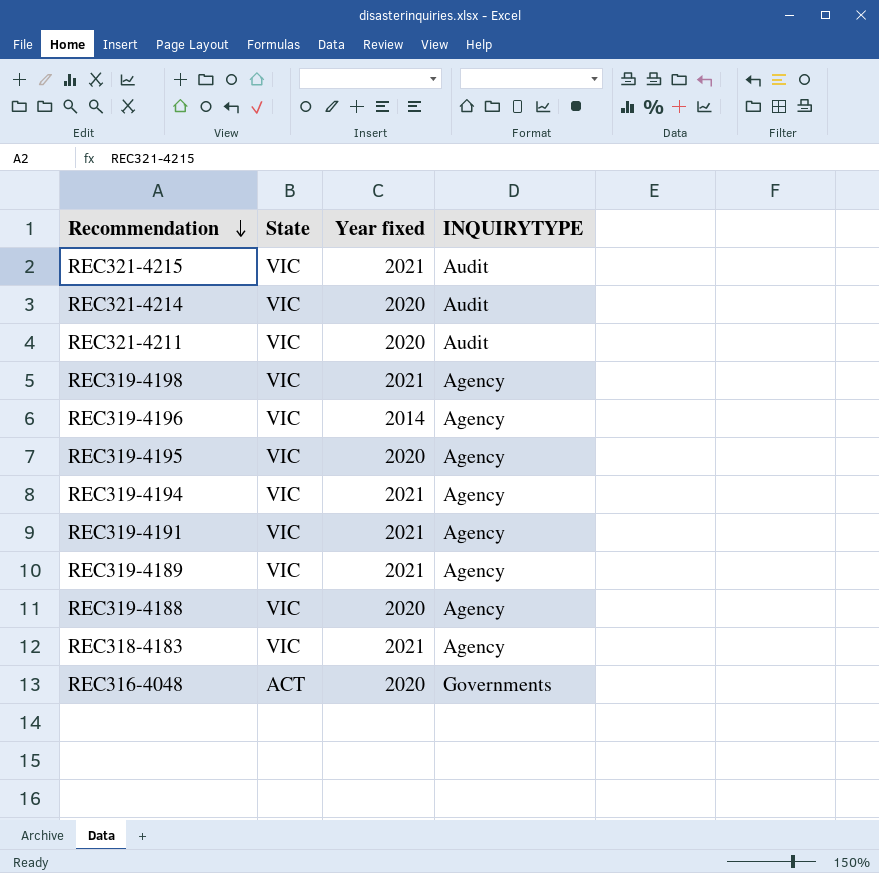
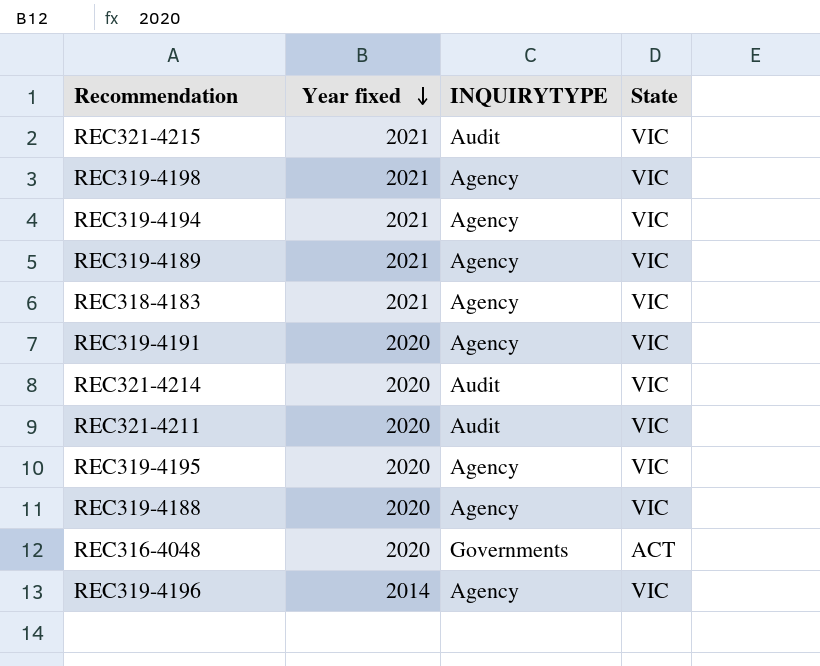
row order: Recommendation descending -> Year fixed descending
column State | position: 2 -> 4
REC319-4191 | Year fixed: 2021 -> 2020

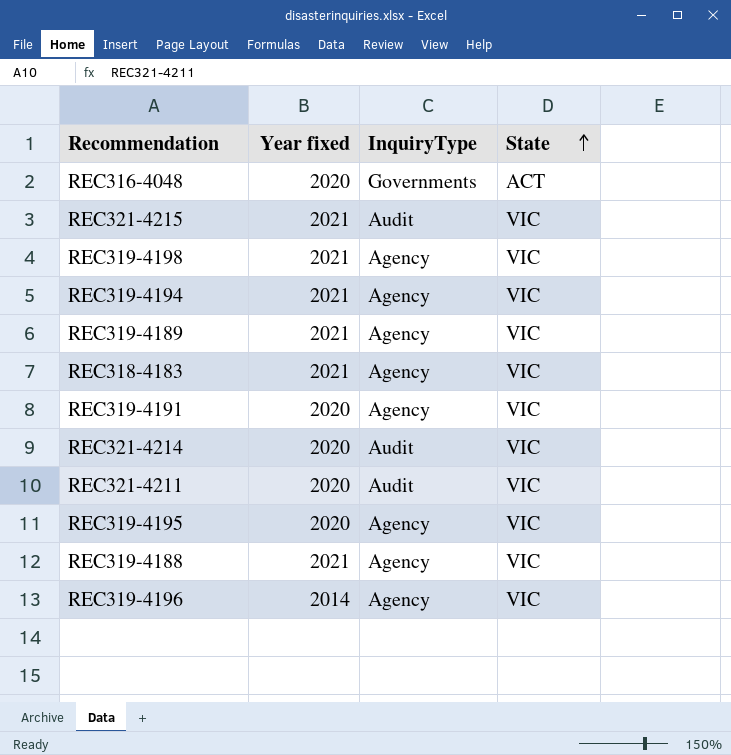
row order: Year fixed descending -> State ascending
column name: INQUIRYTYPE -> InquiryType
REC319-4188 | Year fixed: 2020 -> 2021

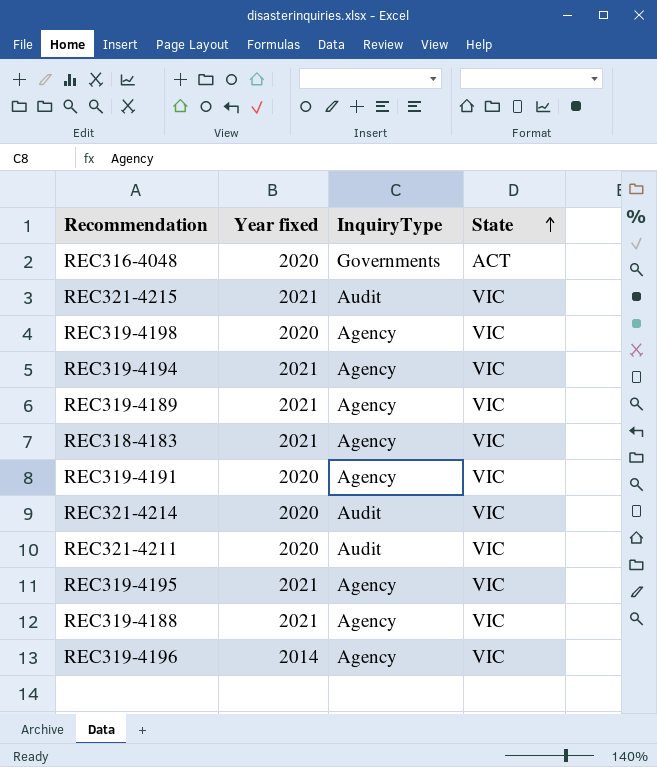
REC319-4198 | Year fixed: 2021 -> 2020
REC319-4195 | Year fixed: 2020 -> 2021

